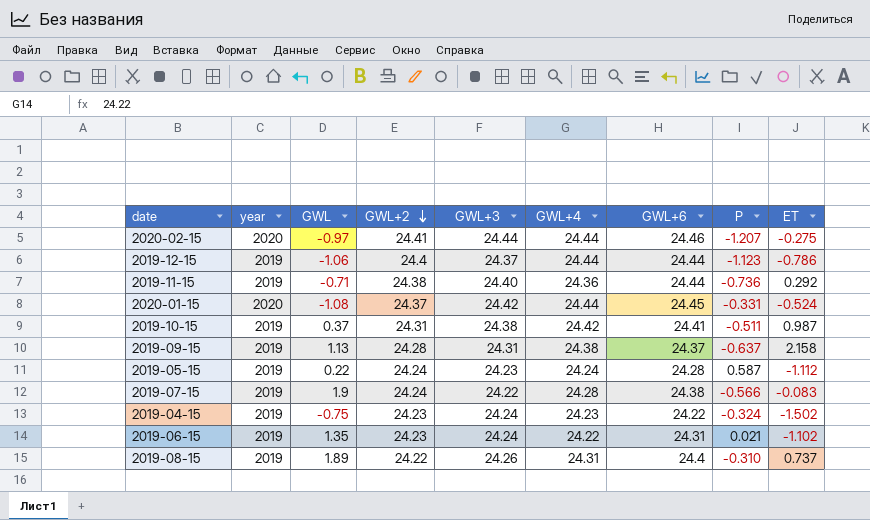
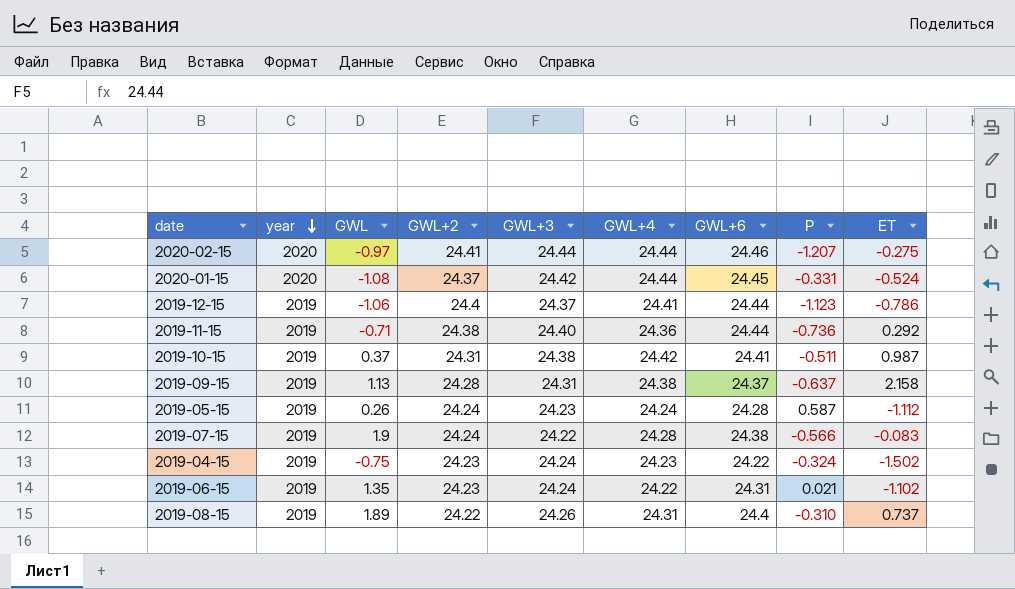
row order: GWL+2 descending -> year descending
2019-12-15 | GWL+4: 24.44 -> 24.41
2019-05-15 | GWL: 0.22 -> 0.26

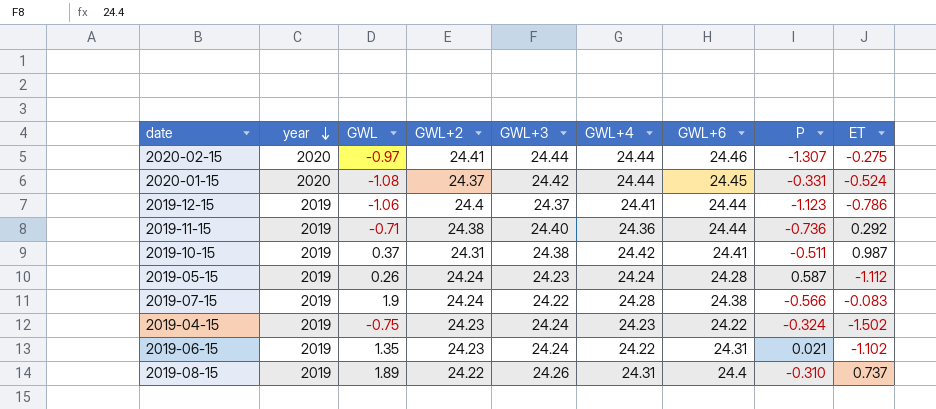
row 2019-09-15: 2019 | 1.13 | 24.28 | 24.31 | 24.38 | 24.37 | -0.637 | 2.158 -> none
2020-02-15 | P: -1.207 -> -1.307

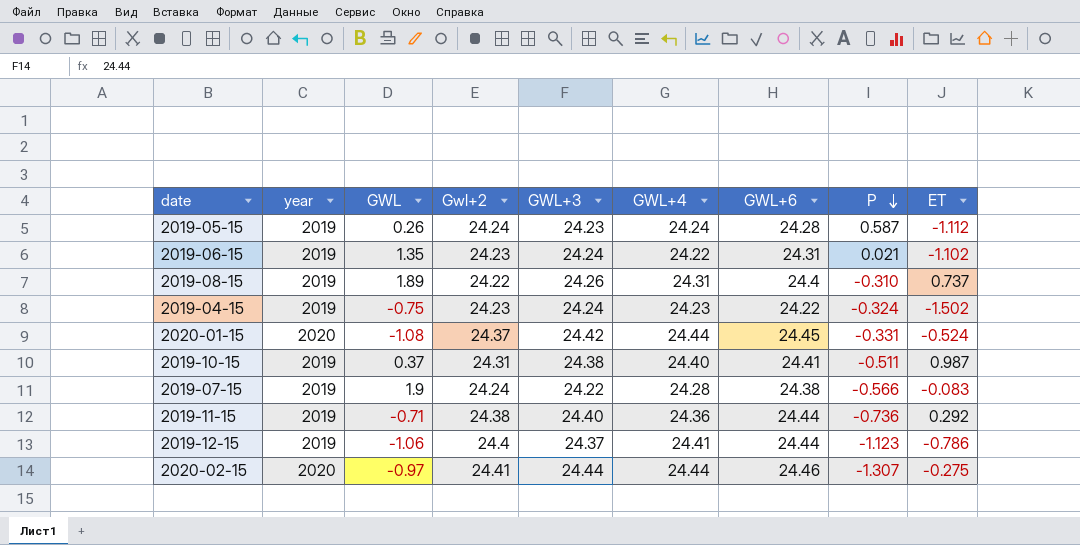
row order: year descending -> P descending
column name: GWL+2 -> Gwl+2
2019-10-15 | GWL+4: 24.42 -> 24.40

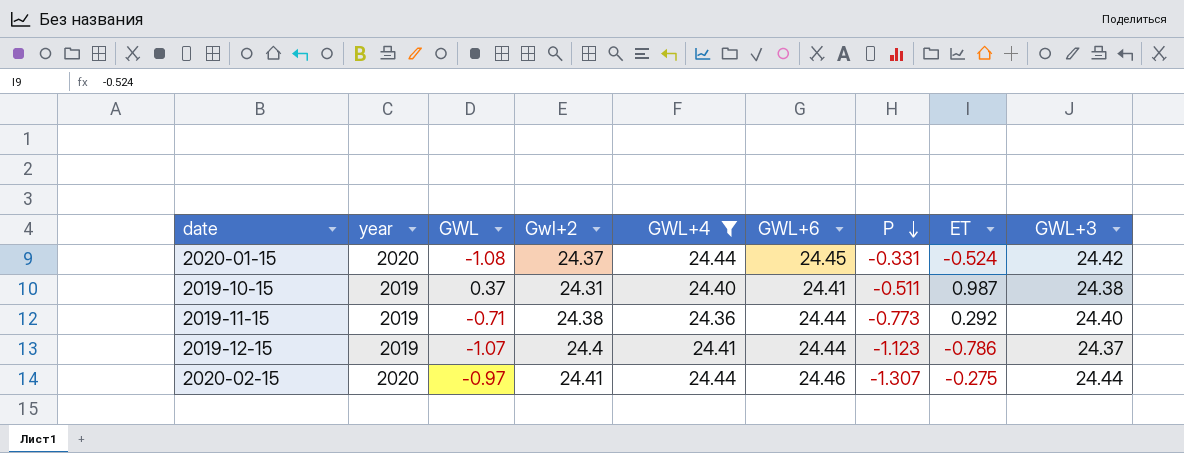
filter: none -> GWL+4 >= 24.36
column GWL+3 | position: 5 -> 9
2019-11-15 | P: -0.736 -> -0.773
2019-12-15 | GWL: -1.06 -> -1.07

